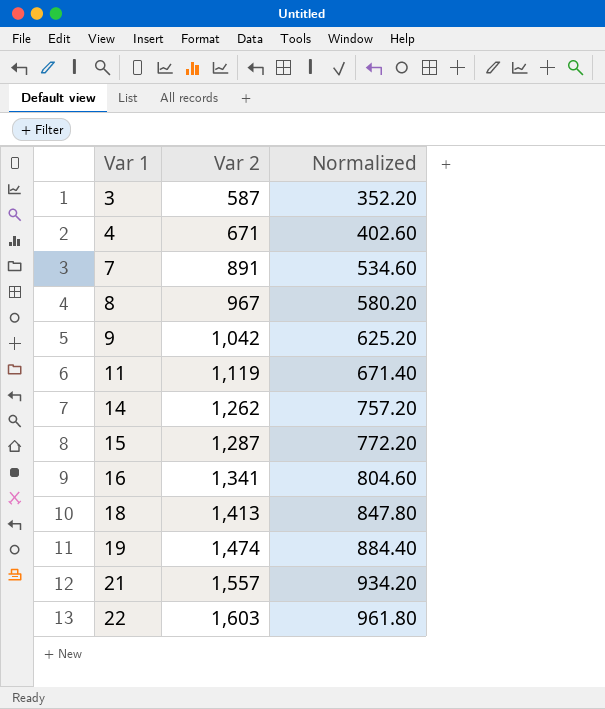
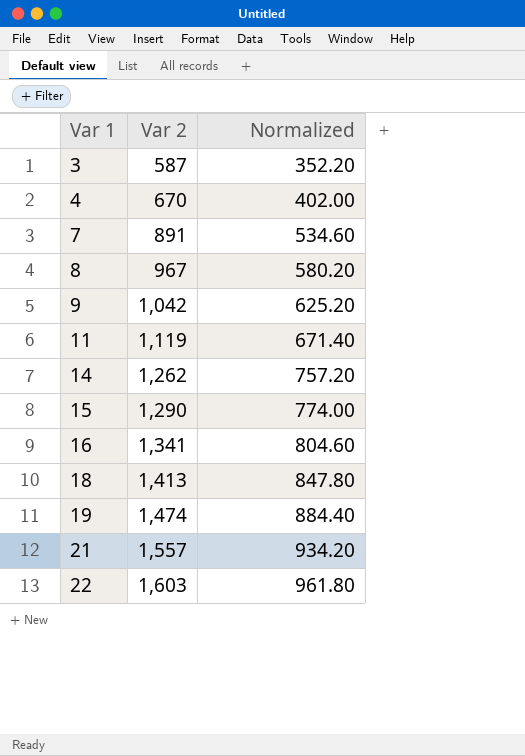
4 | Var 2: 671 -> 670
4 | Normalized: 402.60 -> 402.00
15 | Var 2: 1,287 -> 1,290
15 | Normalized: 772.20 -> 774.00

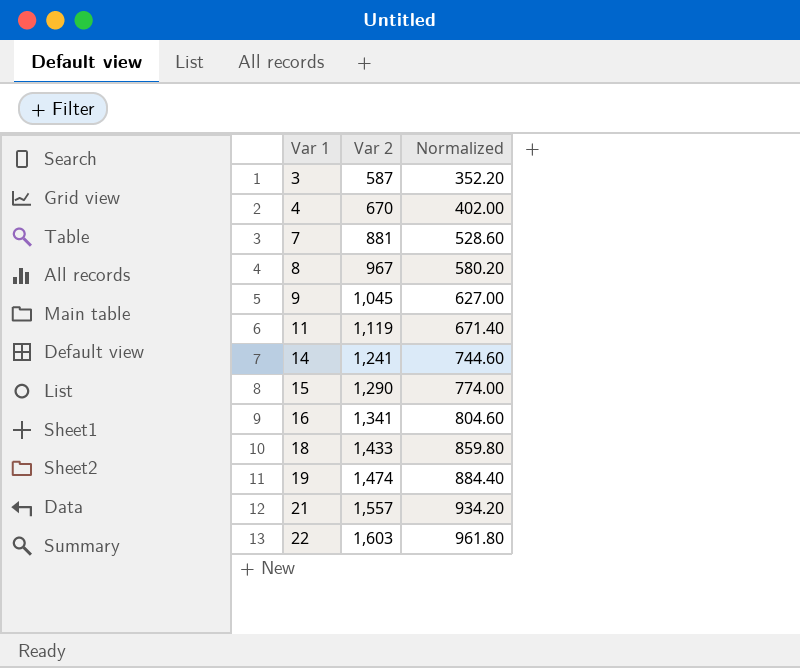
7 | Var 2: 891 -> 881
7 | Normalized: 534.60 -> 528.60
9 | Var 2: 1,042 -> 1,045
9 | Normalized: 625.20 -> 627.00
14 | Var 2: 1,262 -> 1,241
14 | Normalized: 757.20 -> 744.60
18 | Var 2: 1,413 -> 1,433
18 | Normalized: 847.80 -> 859.80

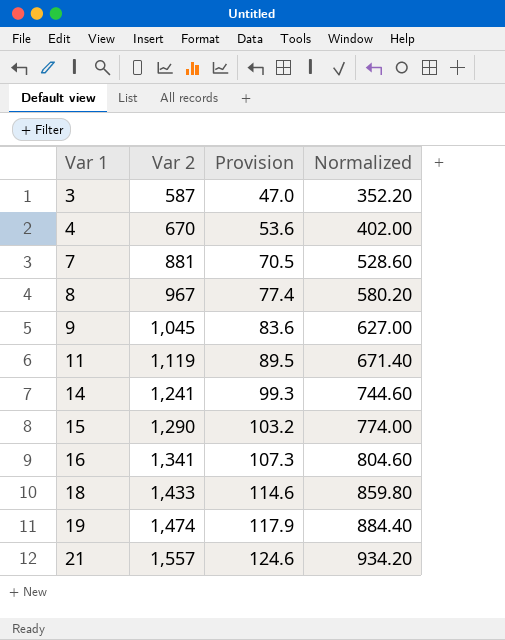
column Provision | formula: none -> [Var 2] * 0.08
row 22: 1,603 | 961.80 -> none

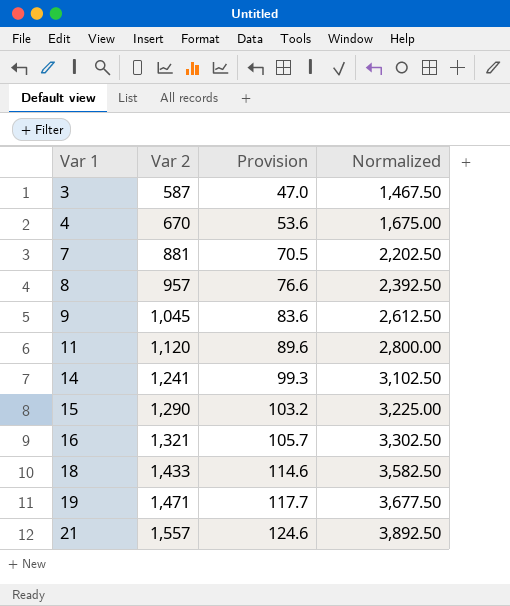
column Normalized | formula: [Var 2] * 0.6 -> [Var 2] * 2.5
8 | Var 2: 967 -> 957
8 | Provision: 77.4 -> 76.6
11 | Var 2: 1,119 -> 1,120
11 | Provision: 89.5 -> 89.6
16 | Var 2: 1,341 -> 1,321
16 | Provision: 107.3 -> 105.7
19 | Var 2: 1,474 -> 1,471
19 | Provision: 117.9 -> 117.7

